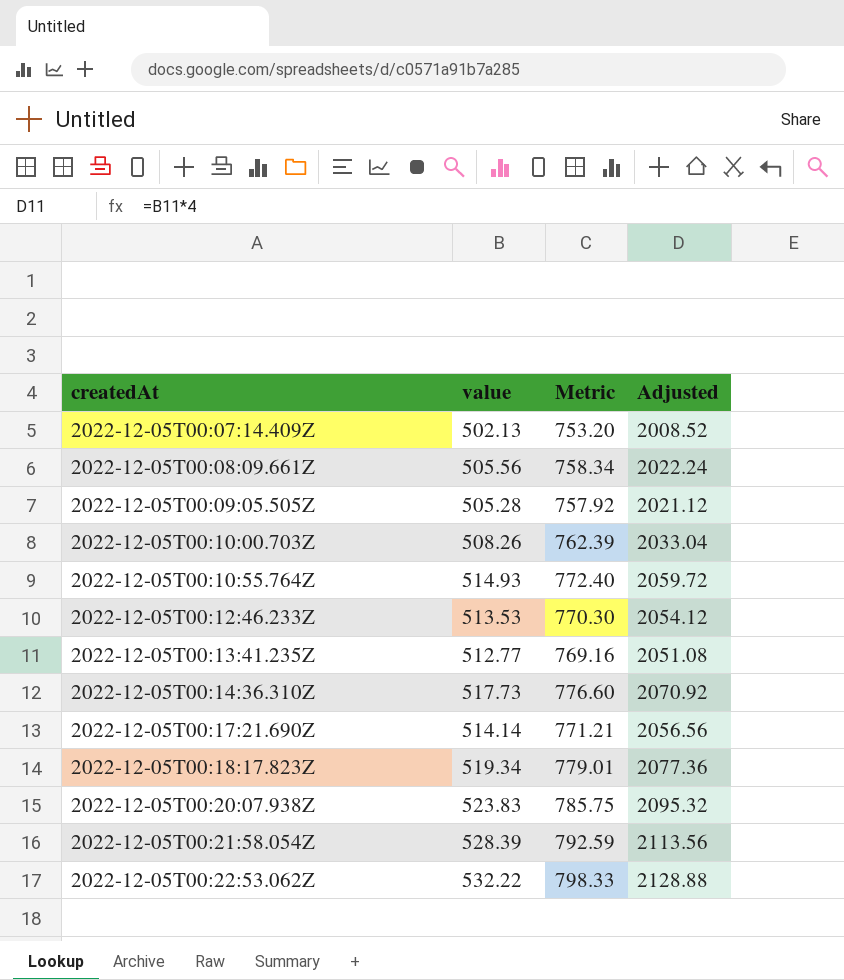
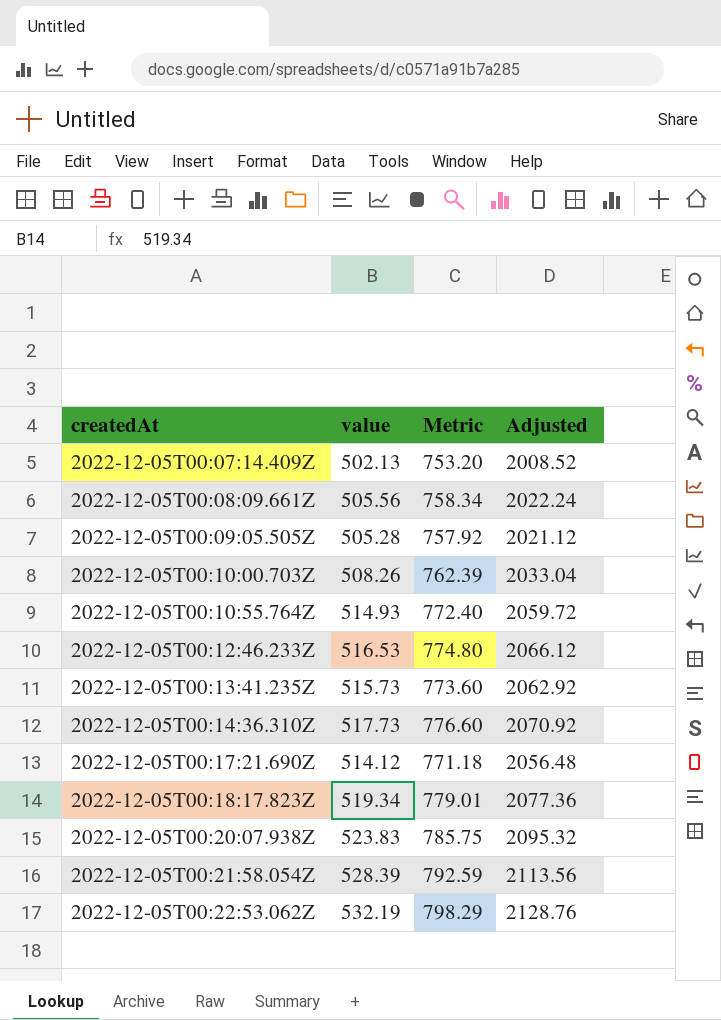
2022-12-05T00:12:46.233Z | value: 513.53 -> 516.53
2022-12-05T00:12:46.233Z | Metric: 770.30 -> 774.80
2022-12-05T00:12:46.233Z | Adjusted: 2054.12 -> 2066.12
2022-12-05T00:13:41.235Z | value: 512.77 -> 515.73
2022-12-05T00:13:41.235Z | Metric: 769.16 -> 773.60
2022-12-05T00:13:41.235Z | Adjusted: 2051.08 -> 2062.92
2022-12-05T00:17:21.690Z | value: 514.14 -> 514.12
2022-12-05T00:17:21.690Z | Metric: 771.21 -> 771.18
2022-12-05T00:17:21.690Z | Adjusted: 2056.56 -> 2056.48
2022-12-05T00:22:53.062Z | value: 532.22 -> 532.19
2022-12-05T00:22:53.062Z | Metric: 798.33 -> 798.29
2022-12-05T00:22:53.062Z | Adjusted: 2128.88 -> 2128.76

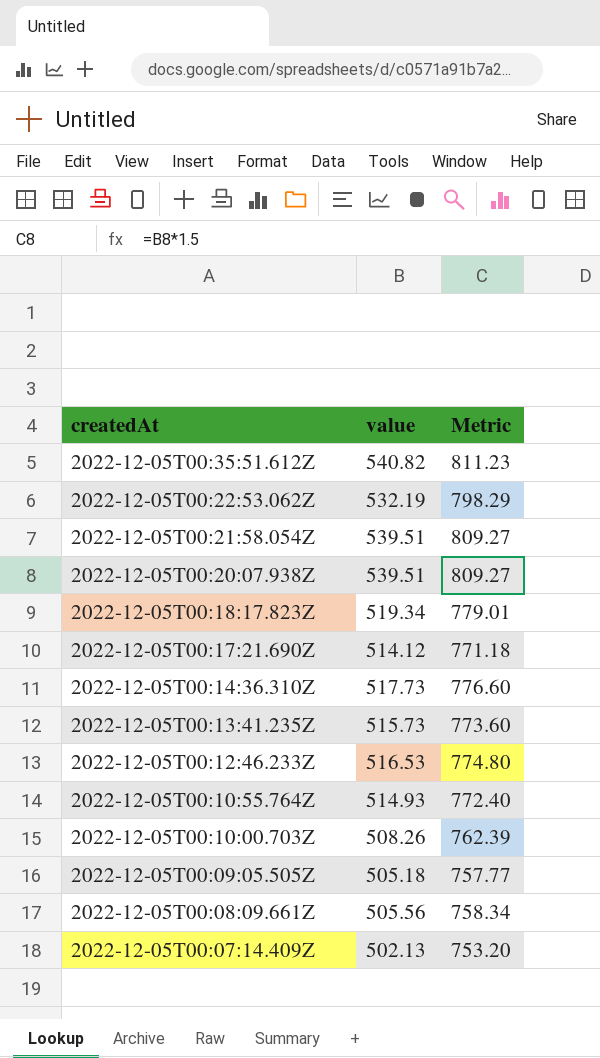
row order: createdAt ascending -> createdAt descending
column Adjusted | formula: [value] * 4 -> none
row 2022-12-05T00:35:51.612Z: none -> 540.82 | 811.23
2022-12-05T00:21:58.054Z | value: 528.39 -> 539.51
2022-12-05T00:21:58.054Z | Metric: 792.59 -> 809.27
2022-12-05T00:20:07.938Z | value: 523.83 -> 539.51
2022-12-05T00:20:07.938Z | Metric: 785.75 -> 809.27
2022-12-05T00:09:05.505Z | value: 505.28 -> 505.18
2022-12-05T00:09:05.505Z | Metric: 757.92 -> 757.77

